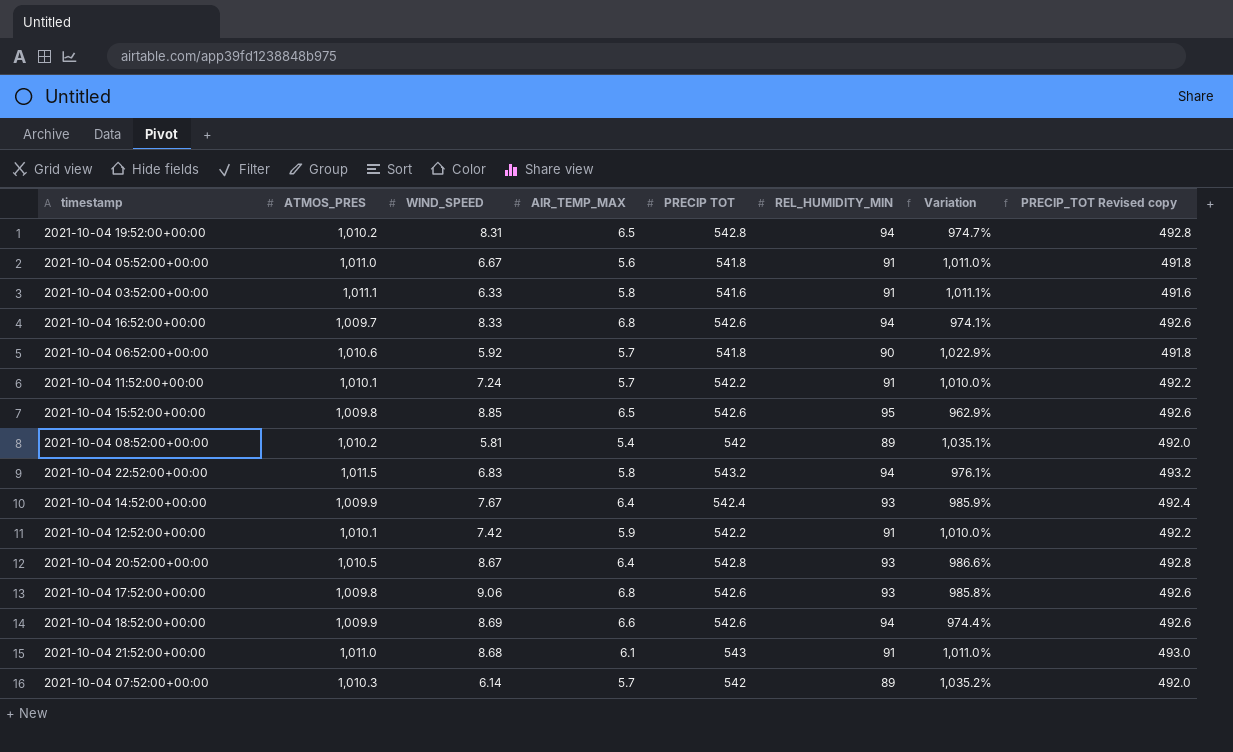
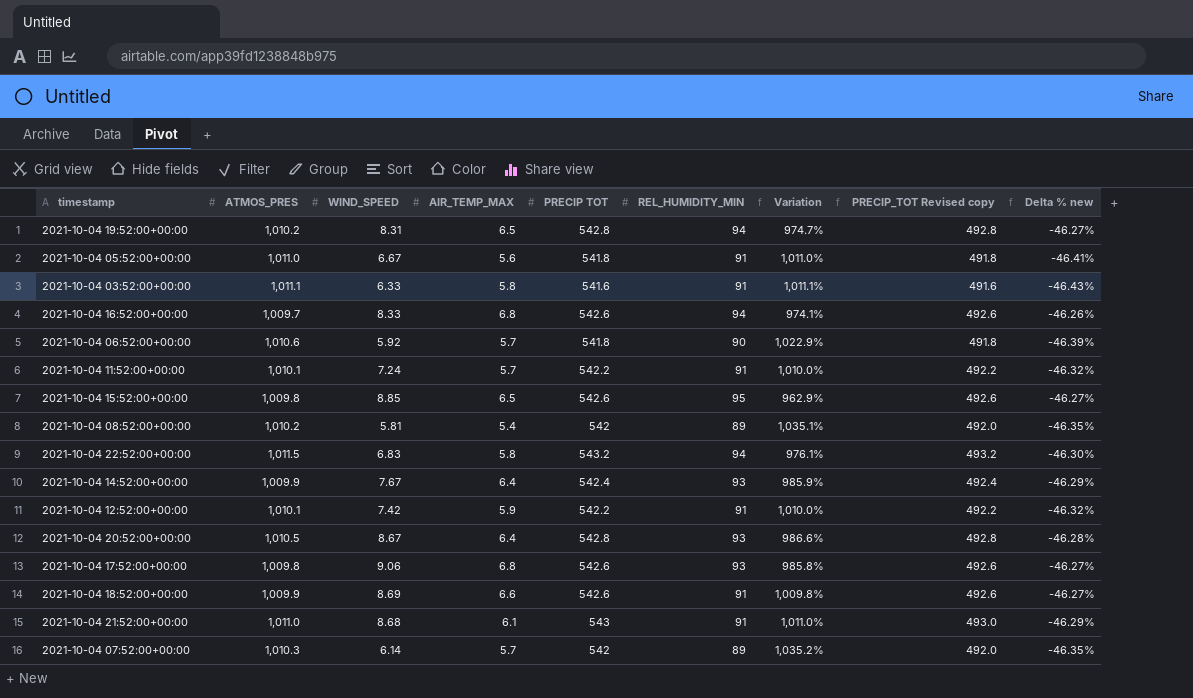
column Delta % new | formula: none -> ([PRECIP TOT] - [ATMOS_PRES]) / [ATMOS_PRES]
2021-10-04 18:52:00+00:00 | REL_HUMIDITY_MIN: 94 -> 91
2021-10-04 18:52:00+00:00 | Variation: 974.4% -> 1,009.8%

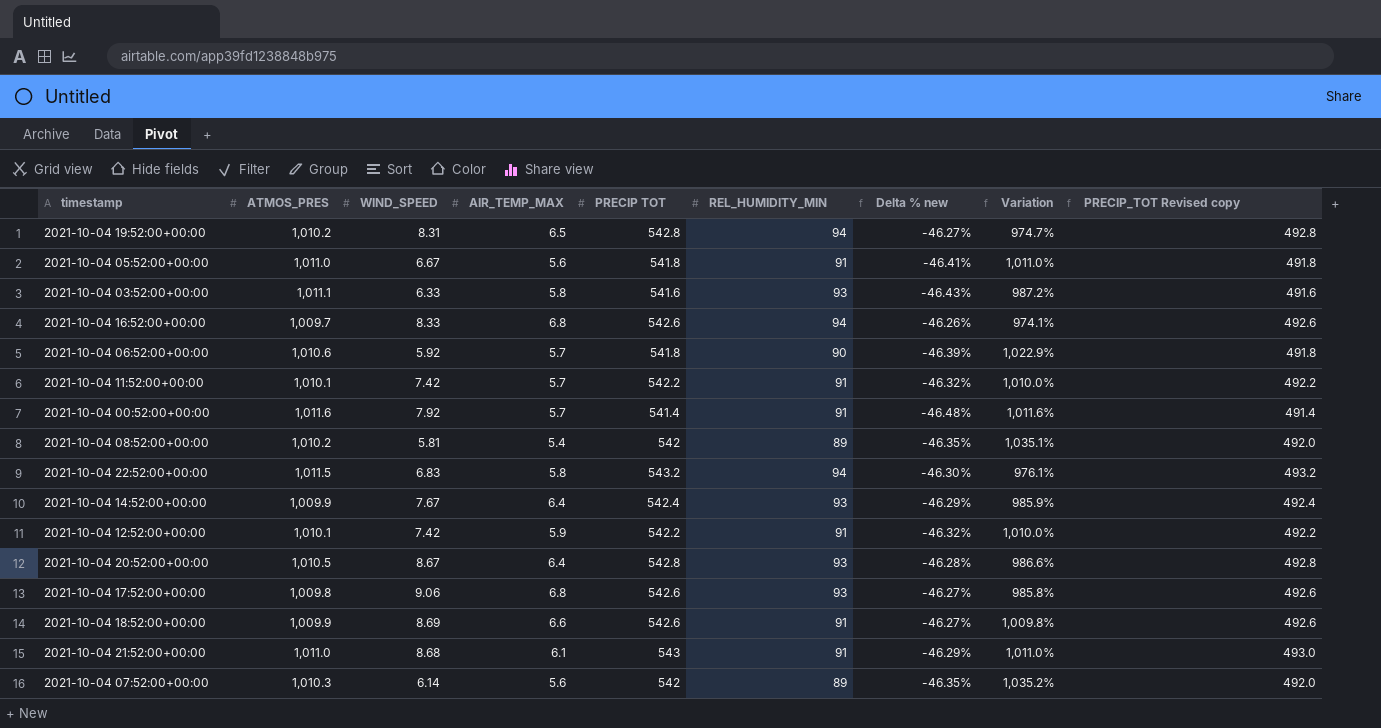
column Delta % new | position: 9 -> 7
row 2021-10-04 15:52:00+00:00: 1,009.8 | 8.85 | 6.5 | 542.6 | 95 | 962.9% | 492.6 | -46.27% -> none
2021-10-04 03:52:00+00:00 | REL_HUMIDITY_MIN: 91 -> 93
2021-10-04 03:52:00+00:00 | Variation: 1,011.1% -> 987.2%
2021-10-04 11:52:00+00:00 | WIND_SPEED: 7.24 -> 7.42
row 2021-10-04 00:52:00+00:00: none -> 1,011.6 | 7.92 | 5.7 | 541.4 | 91 | -46.48% | 1,011.6% | 491.4
2021-10-04 07:52:00+00:00 | AIR_TEMP_MAX: 5.7 -> 5.6

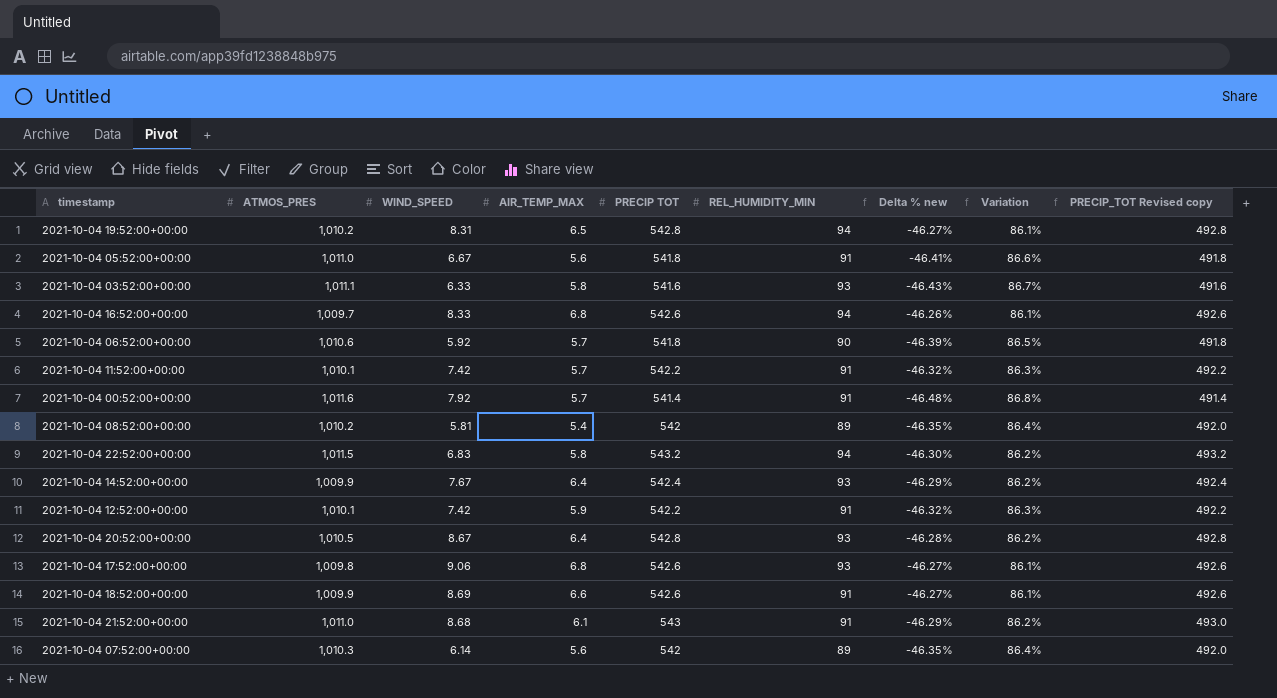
column Variation | formula: ([ATMOS_PRES] - [REL_HUMIDITY_MIN]) / [REL_HUMIDITY_MIN] -> ([ATMOS_PRES] - [PRECIP TOT]) / [PRECIP TOT]

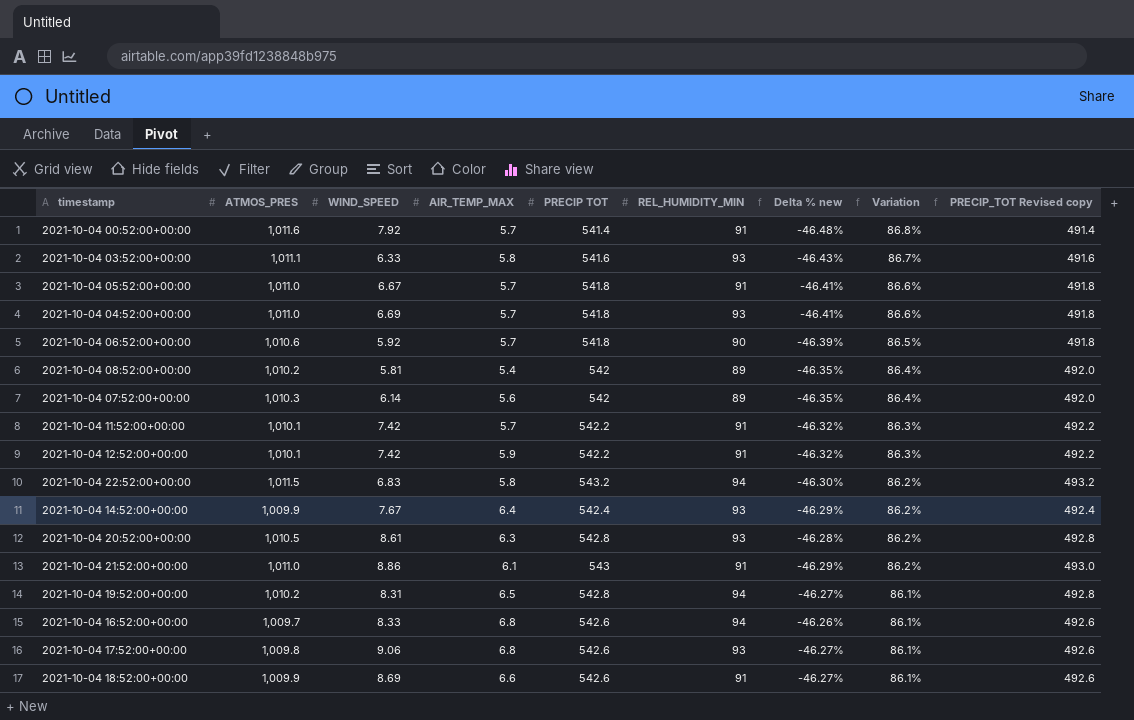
row order: none -> Variation descending
2021-10-04 05:52:00+00:00 | AIR_TEMP_MAX: 5.6 -> 5.7
row 2021-10-04 04:52:00+00:00: none -> 1,011.0 | 6.69 | 5.7 | 541.8 | 93 | -46.41% | 86.6% | 491.8
2021-10-04 20:52:00+00:00 | WIND_SPEED: 8.67 -> 8.61
2021-10-04 20:52:00+00:00 | AIR_TEMP_MAX: 6.4 -> 6.3
2021-10-04 21:52:00+00:00 | WIND_SPEED: 8.68 -> 8.86

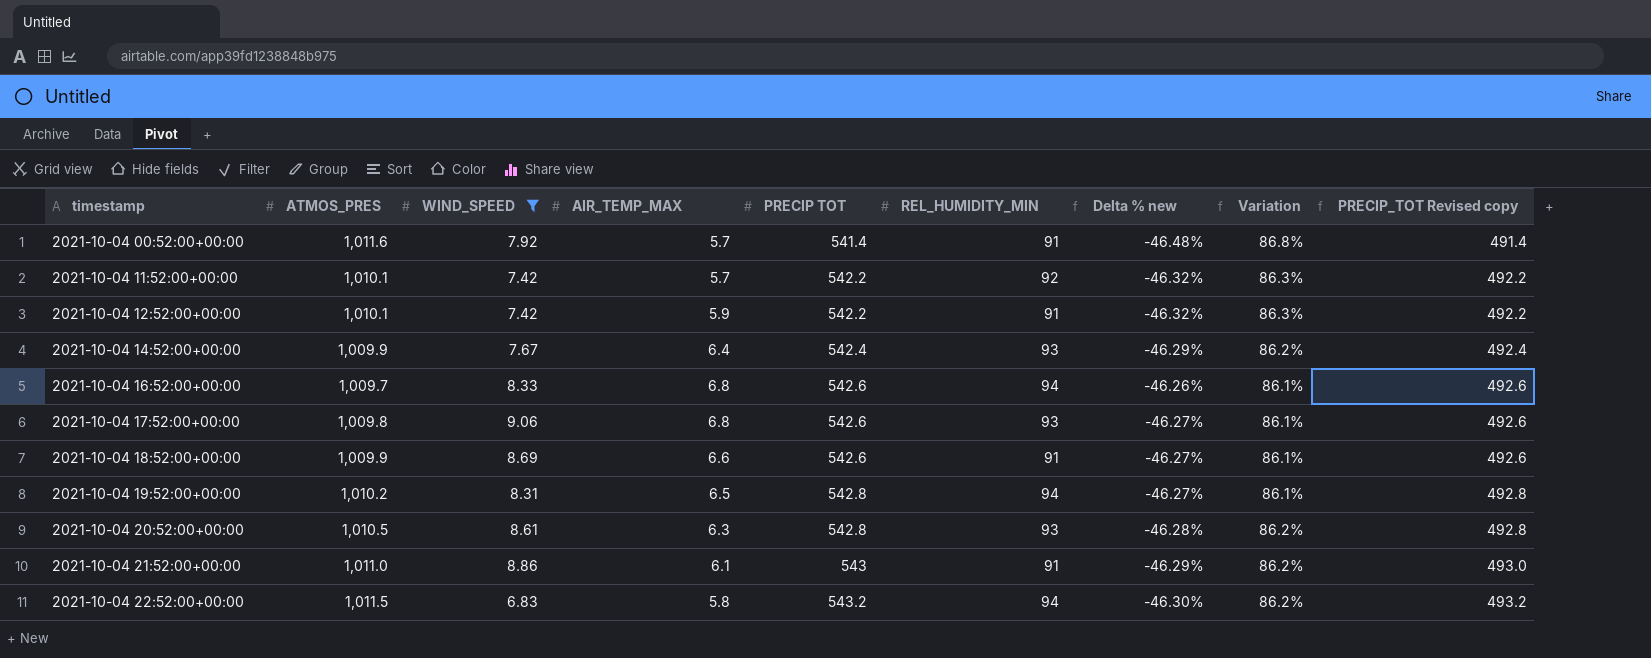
filter: none -> WIND_SPEED >= 6.83
row order: Variation descending -> timestamp ascending
2021-10-04 11:52:00+00:00 | REL_HUMIDITY_MIN: 91 -> 92

